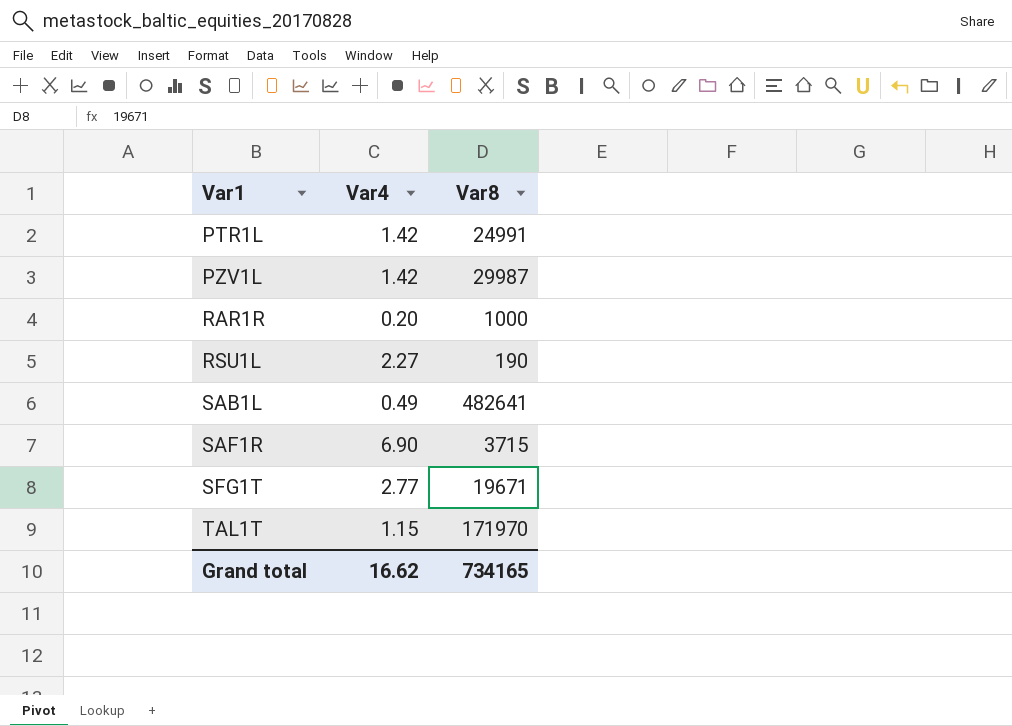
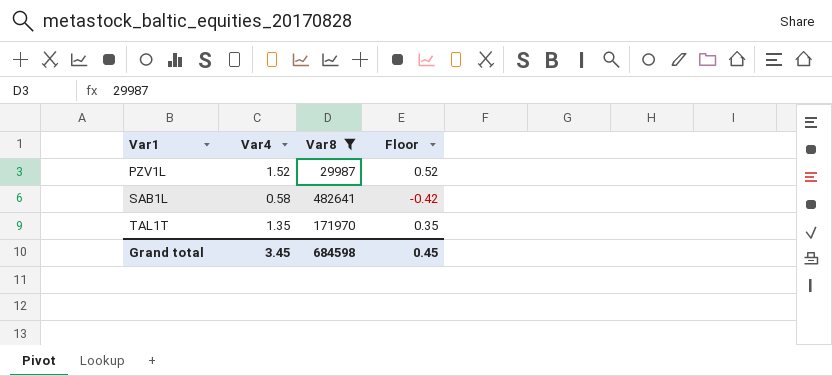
filter: none -> Var8 >= 29987
column Floor | formula: none -> [Var4] - 1
PZV1L | Var4: 1.42 -> 1.52
SAB1L | Var4: 0.49 -> 0.58
TAL1T | Var4: 1.15 -> 1.35
Grand total | Var4: 16.62 -> 3.45
Grand total | Var8: 734165 -> 684598

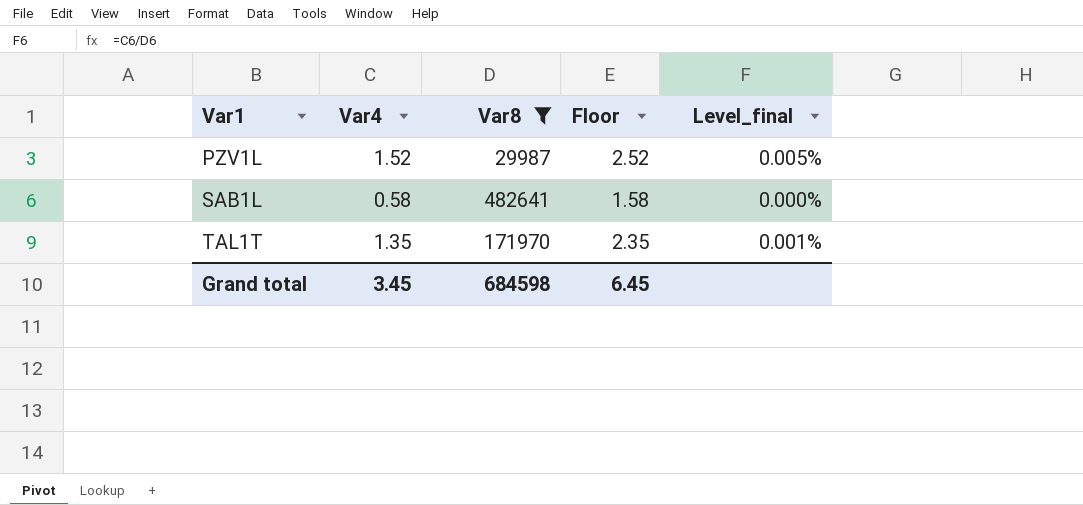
column Floor | formula: [Var4] - 1 -> [Var4] + 1
column Level_final | formula: none -> [Var4] / [Var8]
Grand total | Floor: 0.45 -> 6.45

